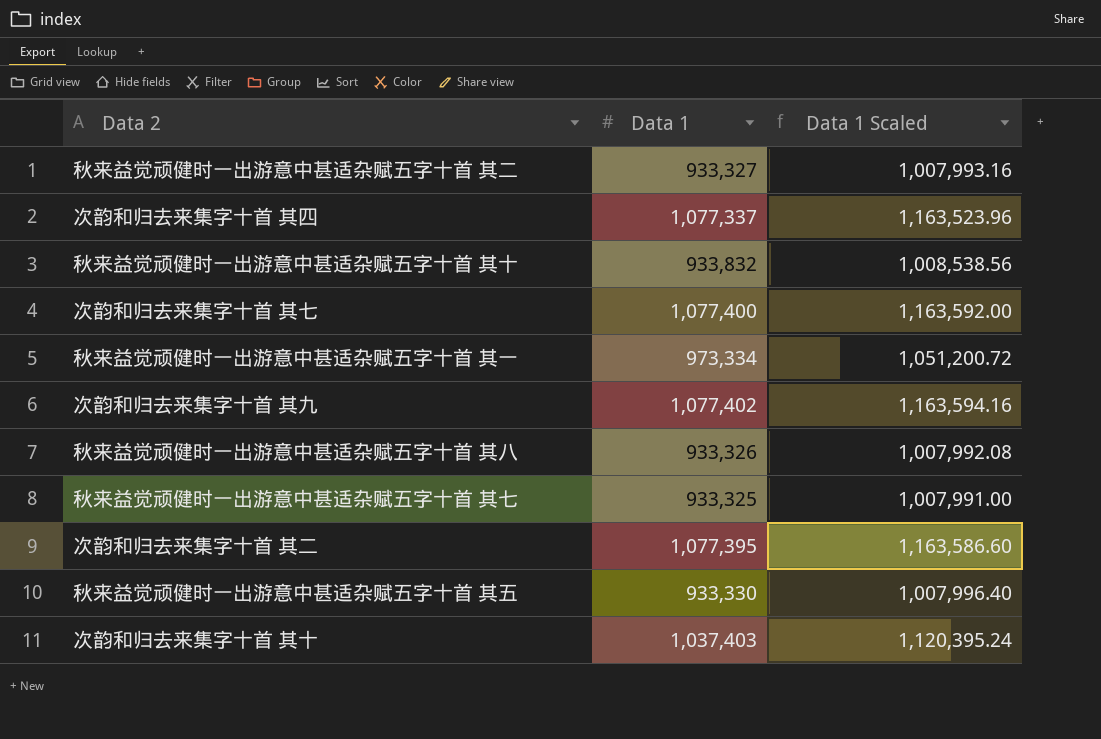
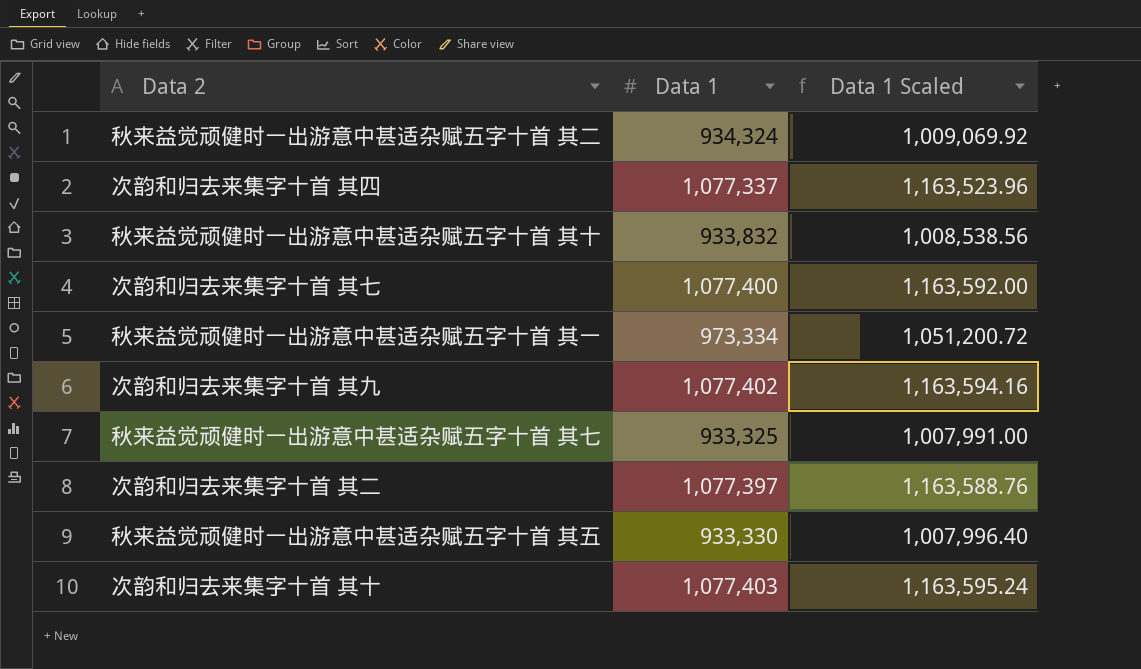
row 秋来益觉顽健时一出游意中甚适杂赋五字十首 其八: 933,326 | 1,007,992.08 -> none
秋来益觉顽健时一出游意中甚适杂赋五字十首 其二 | Data 1: 933,327 -> 934,324
秋来益觉顽健时一出游意中甚适杂赋五字十首 其二 | Data 1 Scaled: 1,007,993.16 -> 1,009,069.92
次韵和归去来集字十首 其二 | Data 1: 1,077,395 -> 1,077,397
次韵和归去来集字十首 其二 | Data 1 Scaled: 1,163,586.60 -> 1,163,588.76
次韵和归去来集字十首 其十 | Data 1: 1,037,403 -> 1,077,403
次韵和归去来集字十首 其十 | Data 1 Scaled: 1,120,395.24 -> 1,163,595.24

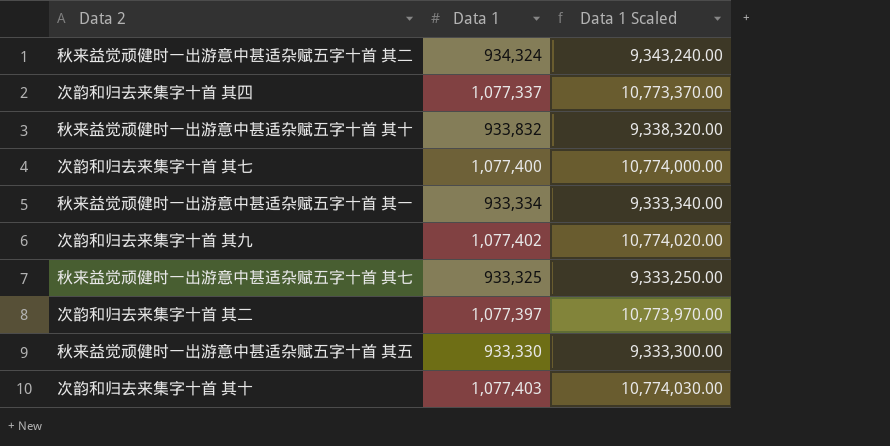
column Data 1 Scaled | formula: [Data 1] * 1.08 -> [Data 1] * 10
秋来益觉顽健时一出游意中甚适杂赋五字十首 其一 | Data 1: 973,334 -> 933,334

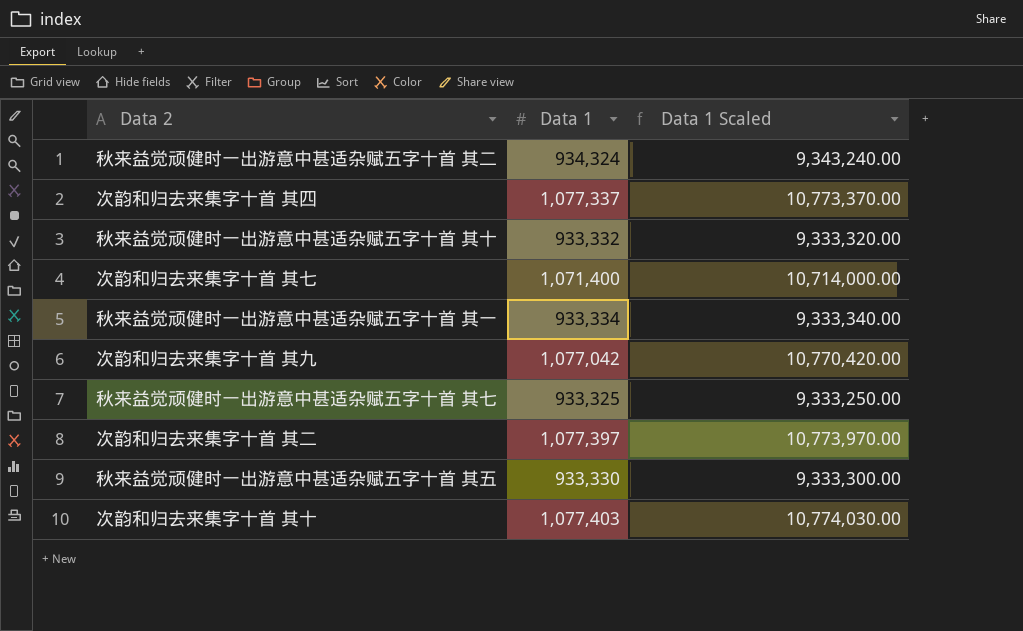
秋来益觉顽健时一出游意中甚适杂赋五字十首 其十 | Data 1: 933,832 -> 933,332
秋来益觉顽健时一出游意中甚适杂赋五字十首 其十 | Data 1 Scaled: 9,338,320.00 -> 9,333,320.00
次韵和归去来集字十首 其七 | Data 1: 1,077,400 -> 1,071,400
次韵和归去来集字十首 其七 | Data 1 Scaled: 10,774,000.00 -> 10,714,000.00
次韵和归去来集字十首 其九 | Data 1: 1,077,402 -> 1,077,042
次韵和归去来集字十首 其九 | Data 1 Scaled: 10,774,020.00 -> 10,770,420.00

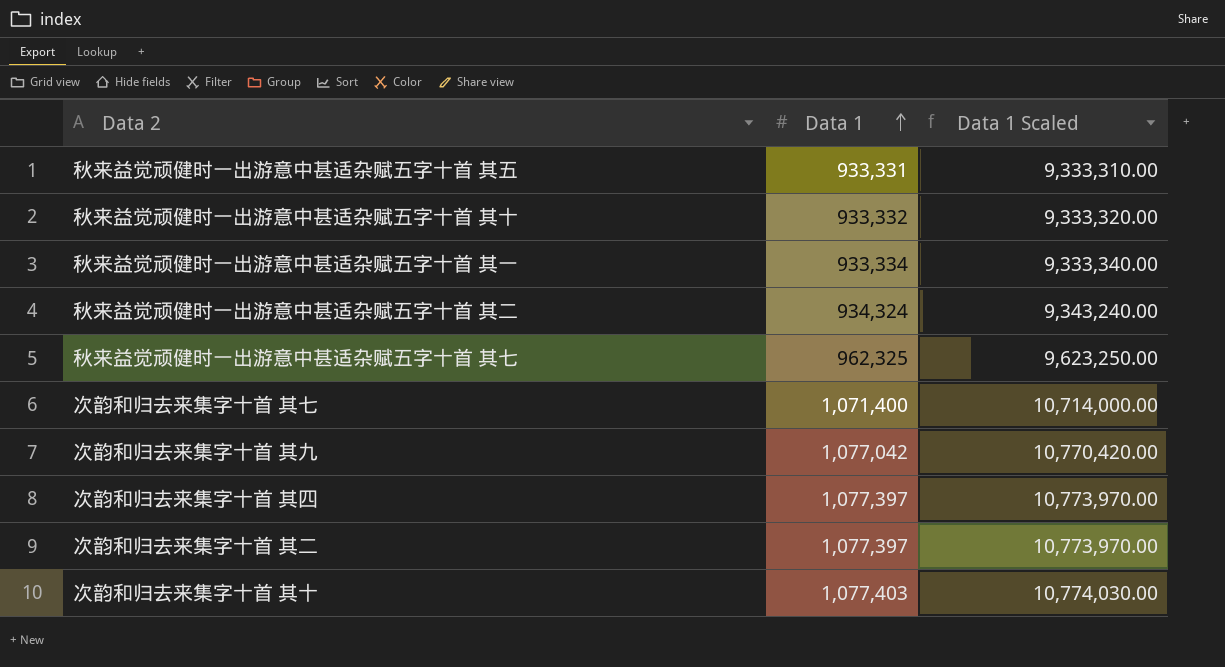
row order: none -> Data 1 ascending
秋来益觉顽健时一出游意中甚适杂赋五字十首 其五 | Data 1: 933,330 -> 933,331
秋来益觉顽健时一出游意中甚适杂赋五字十首 其五 | Data 1 Scaled: 9,333,300.00 -> 9,333,310.00
秋来益觉顽健时一出游意中甚适杂赋五字十首 其七 | Data 1: 933,325 -> 962,325
秋来益觉顽健时一出游意中甚适杂赋五字十首 其七 | Data 1 Scaled: 9,333,250.00 -> 9,623,250.00
次韵和归去来集字十首 其四 | Data 1: 1,077,337 -> 1,077,397
次韵和归去来集字十首 其四 | Data 1 Scaled: 10,773,370.00 -> 10,773,970.00

